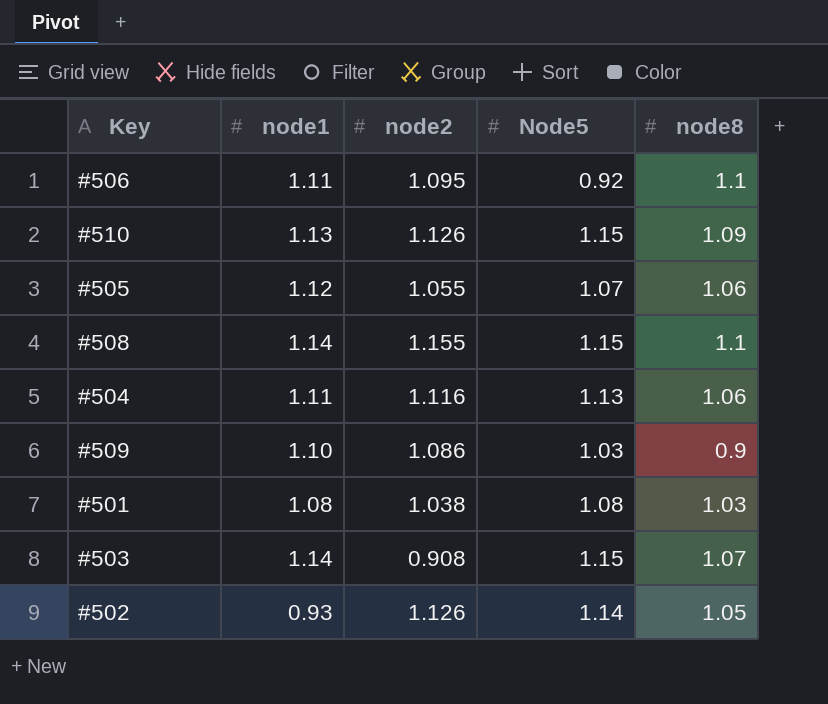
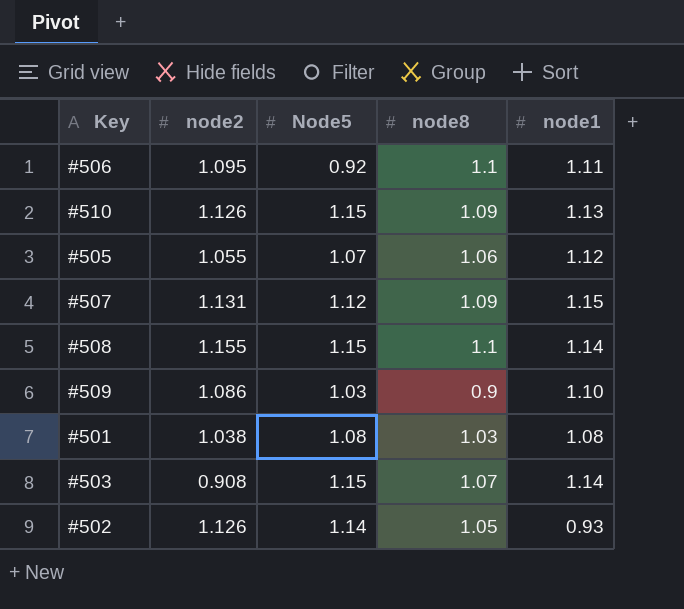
column node1 | position: 2 -> 5
row #504: 1.11 | 1.116 | 1.13 | 1.06 -> none
row #507: none -> 1.131 | 1.12 | 1.09 | 1.15

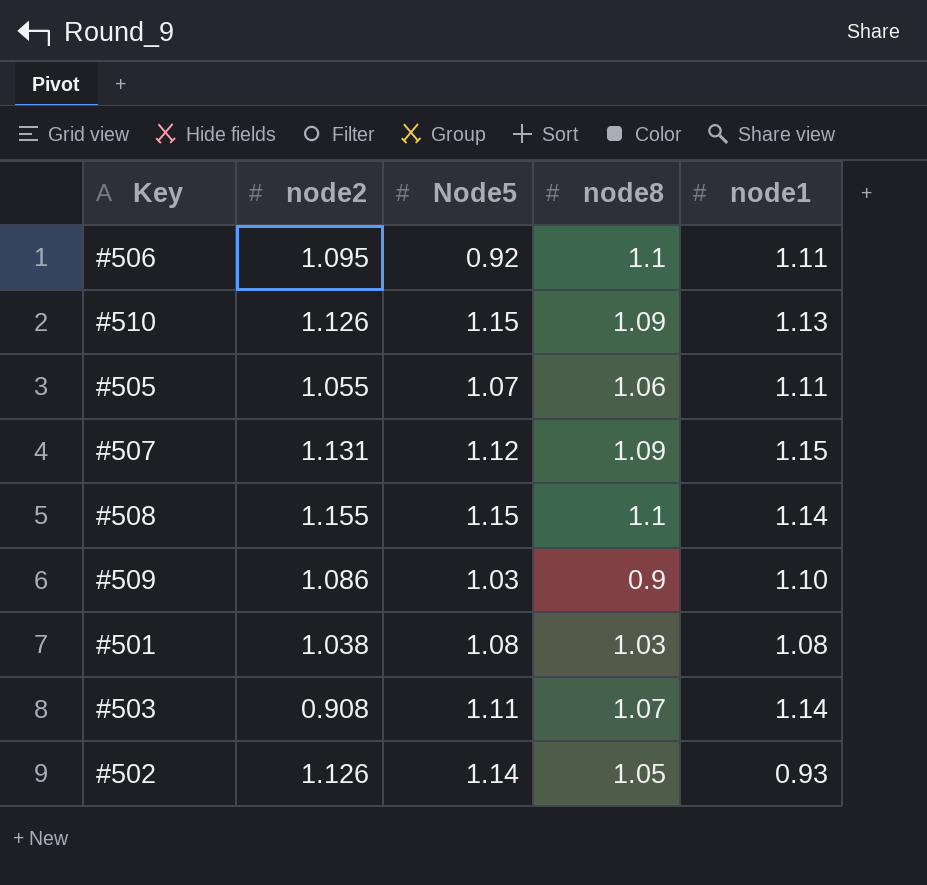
#505 | node1: 1.12 -> 1.11
#503 | Node5: 1.15 -> 1.11

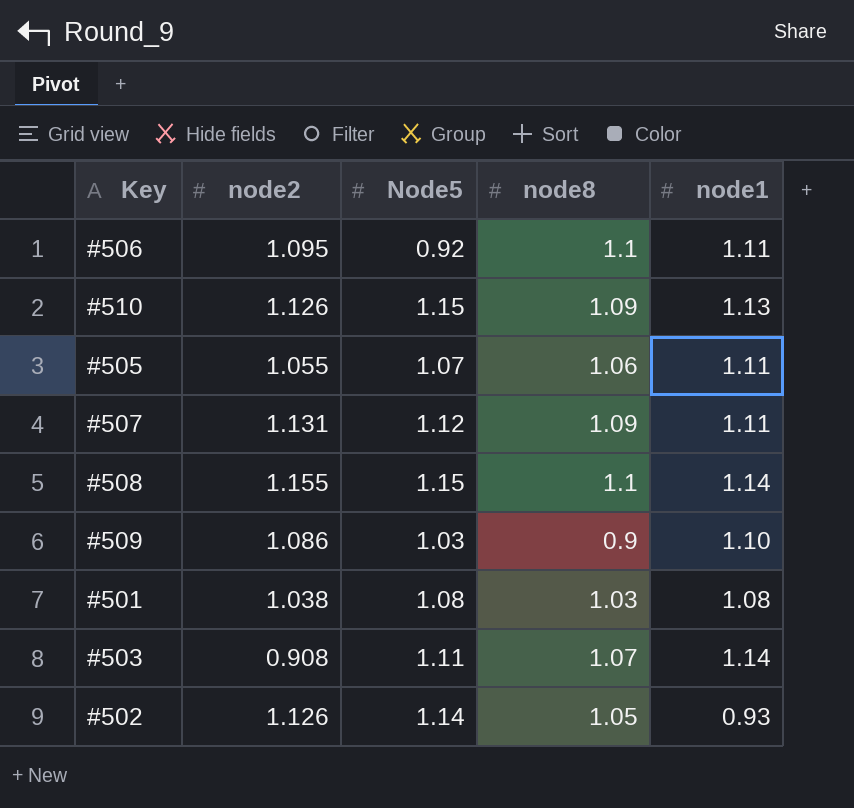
#507 | node1: 1.15 -> 1.11

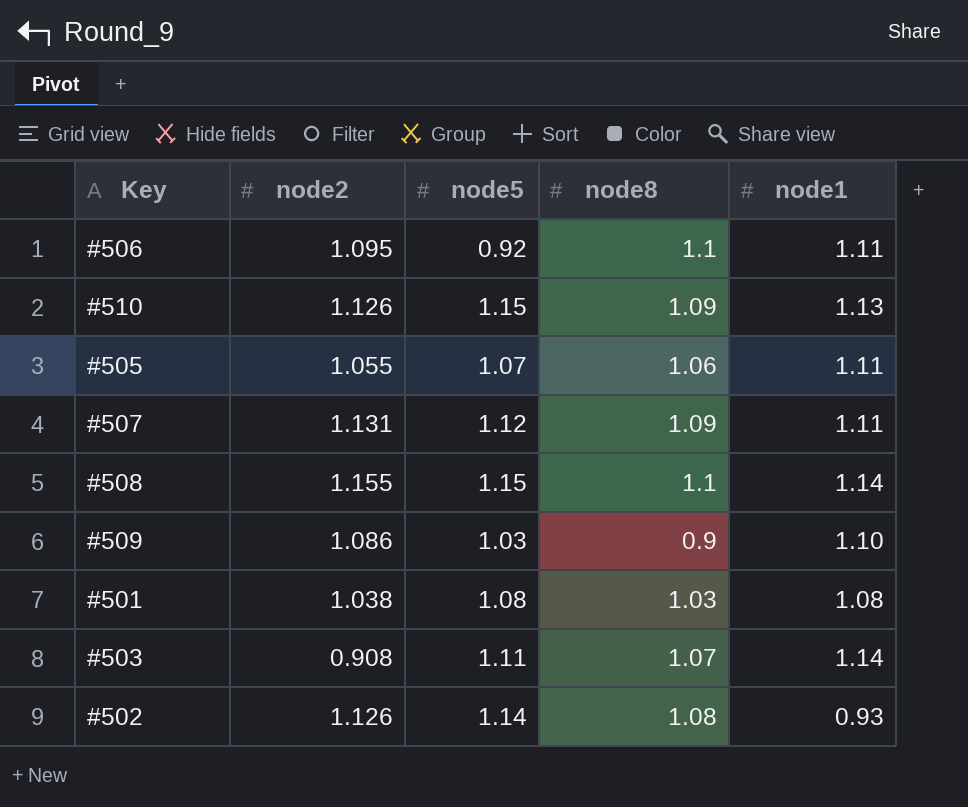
column name: Node5 -> node5
#502 | node8: 1.05 -> 1.08

